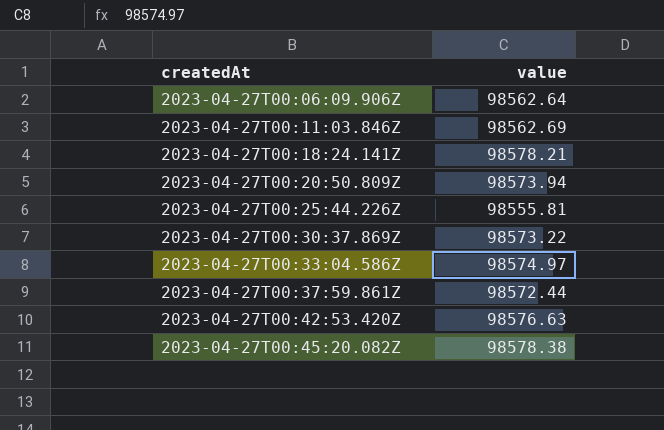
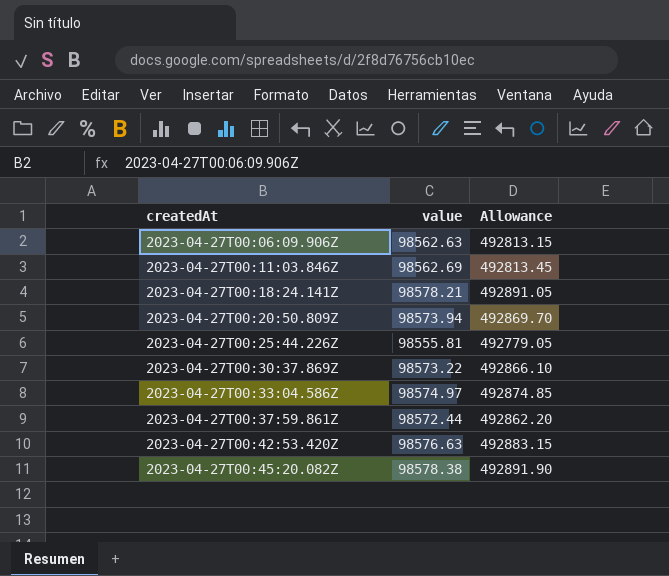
column Allowance | formula: none -> [value] * 5
2023-04-27T00:06:09.906Z | value: 98562.64 -> 98562.63

